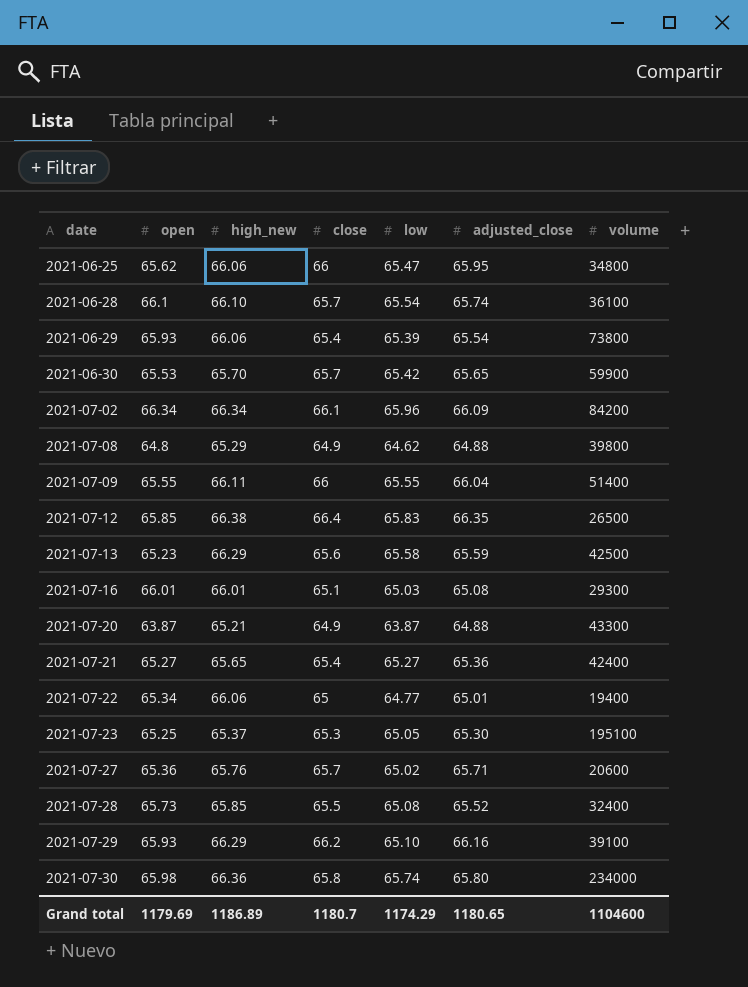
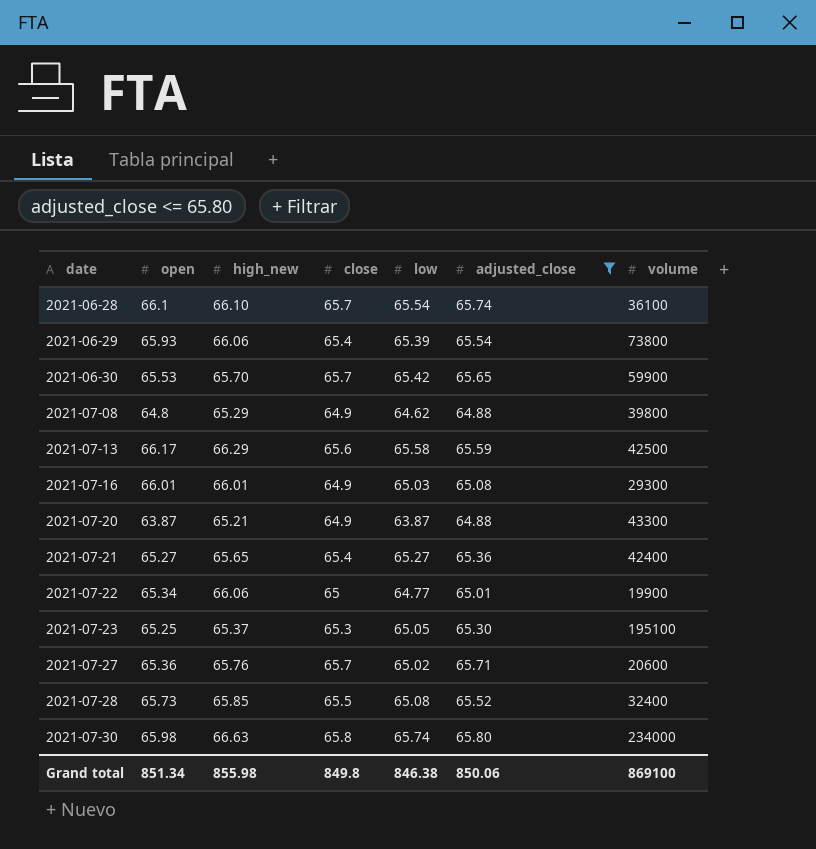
filter: none -> adjusted_close <= 65.80
2021-07-13 | open: 65.23 -> 66.17
2021-07-16 | close: 65.1 -> 64.9
2021-07-22 | volume: 19400 -> 19900
2021-07-30 | high_new: 66.36 -> 66.63
Grand total | open: 1179.69 -> 851.34
Grand total | high_new: 1186.89 -> 855.98
Grand total | close: 1180.7 -> 849.8
Grand total | low: 1174.29 -> 846.38
Grand total | adjusted_close: 1180.65 -> 850.06
Grand total | volume: 1104600 -> 869100

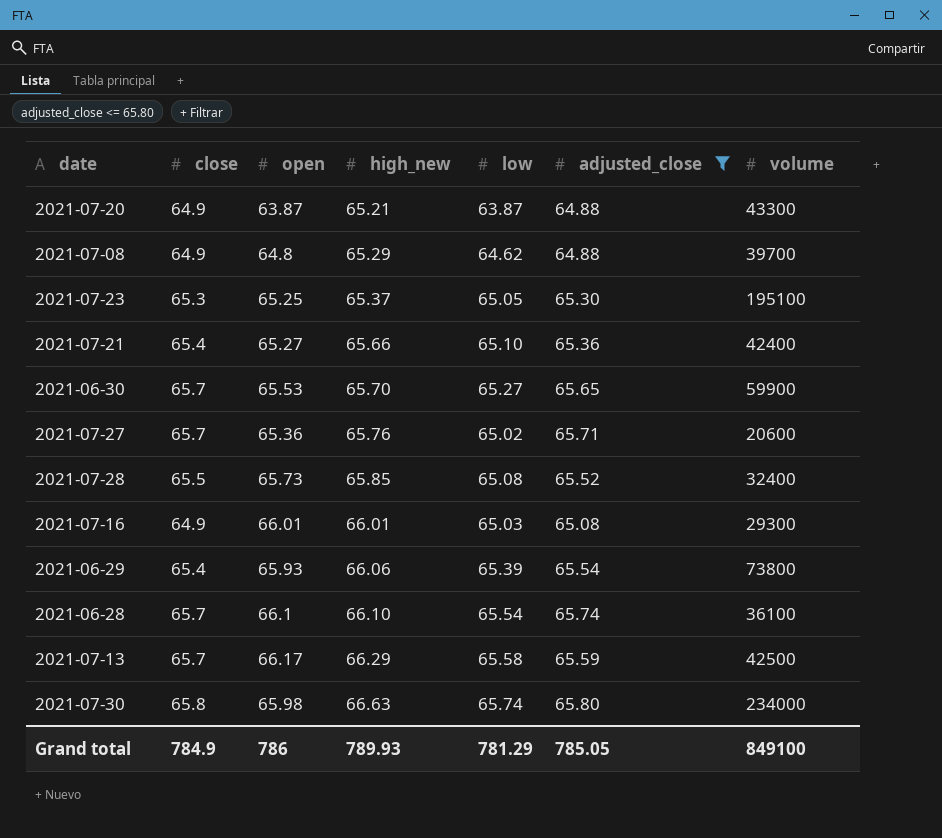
row order: date ascending -> high_new ascending
column close | position: 4 -> 2
row 2021-07-22: 65.34 | 66.06 | 65 | 64.77 | 65.01 | 19900 -> none
2021-07-08 | volume: 39800 -> 39700
2021-07-21 | high_new: 65.65 -> 65.66
2021-07-21 | low: 65.27 -> 65.10
2021-06-30 | low: 65.42 -> 65.27
2021-07-13 | close: 65.6 -> 65.7
Grand total | close: 849.8 -> 784.9
Grand total | open: 851.34 -> 786
Grand total | high_new: 855.98 -> 789.93
Grand total | low: 846.38 -> 781.29
Grand total | adjusted_close: 850.06 -> 785.05
Grand total | volume: 869100 -> 849100

